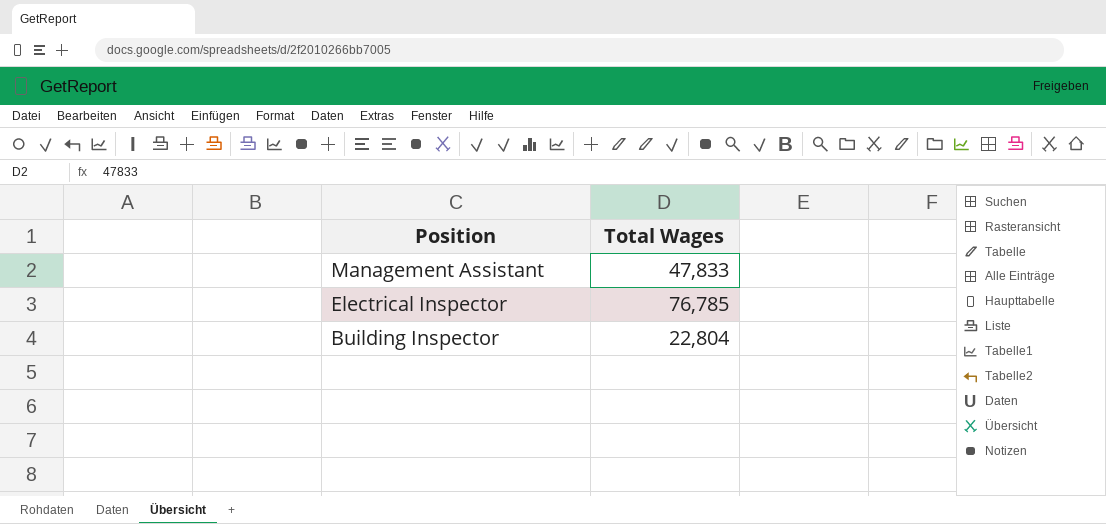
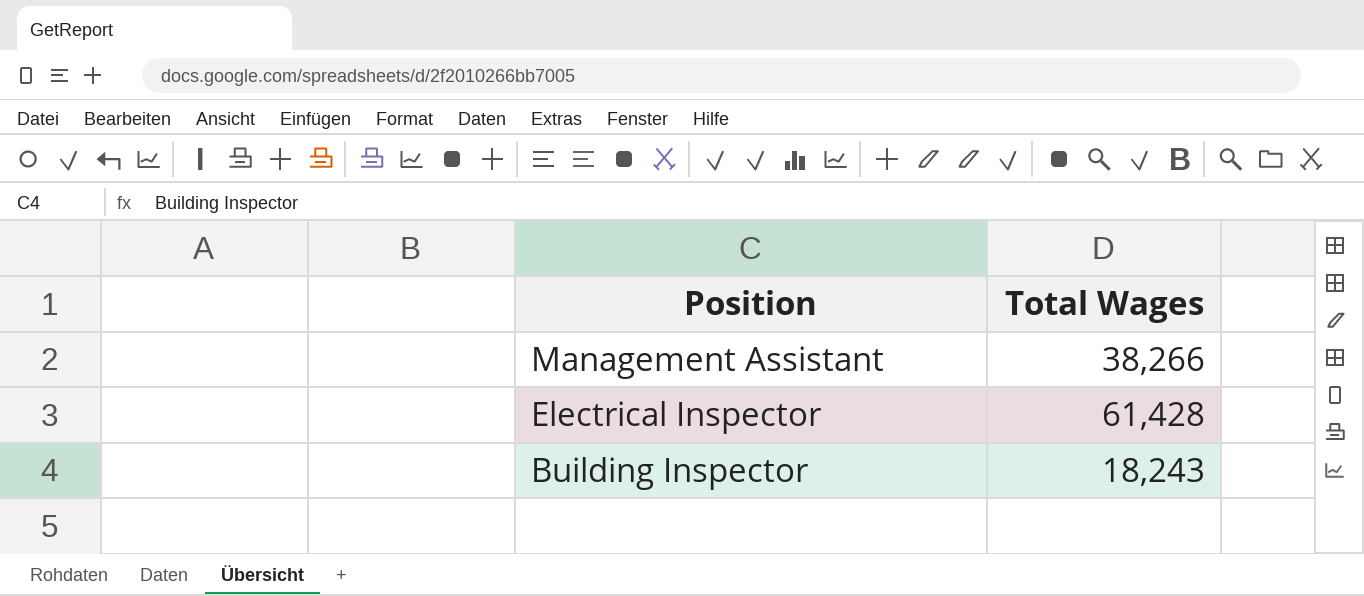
Management Assistant | Total Wages: 47,833 -> 38,266
Electrical Inspector | Total Wages: 76,785 -> 61,428
Building Inspector | Total Wages: 22,804 -> 18,243

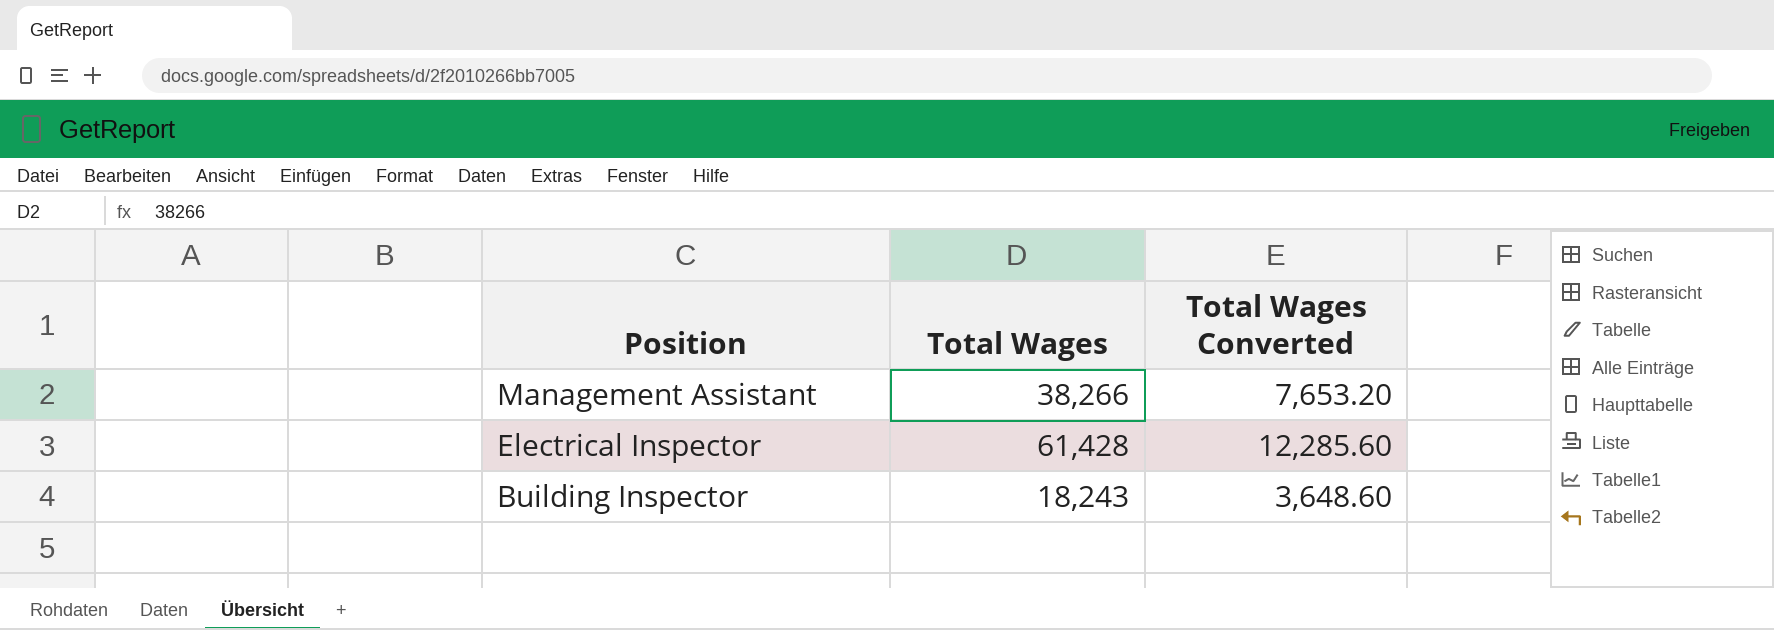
column Total Wages Converted | formula: none -> [Total Wages] * 0.2

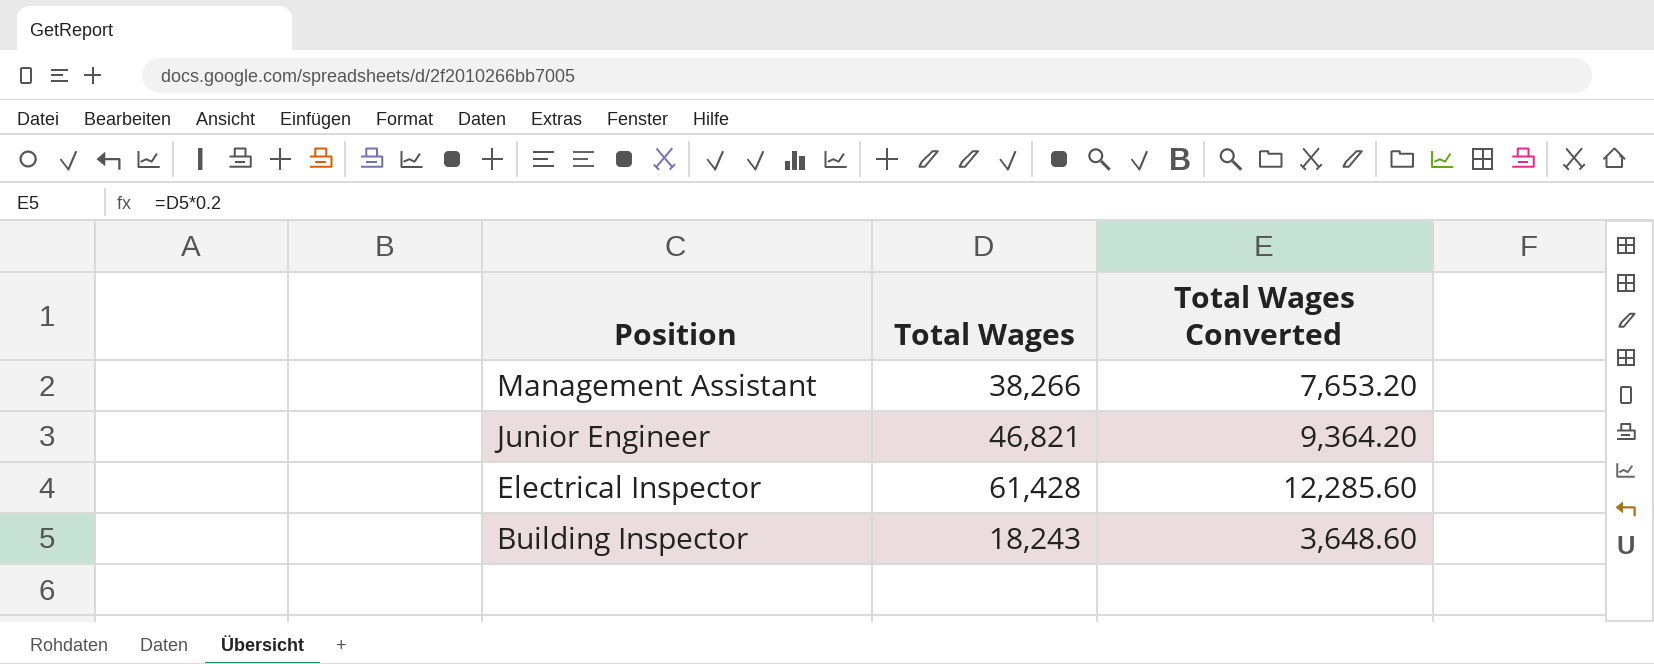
row Junior Engineer: none -> 46,821 | 9,364.20

